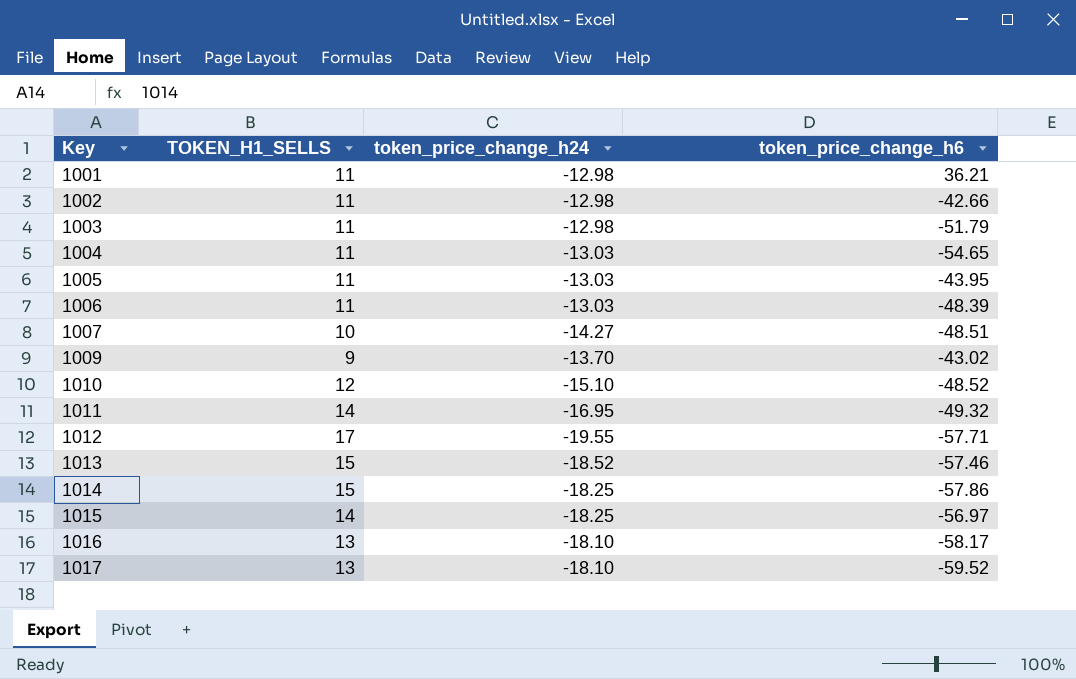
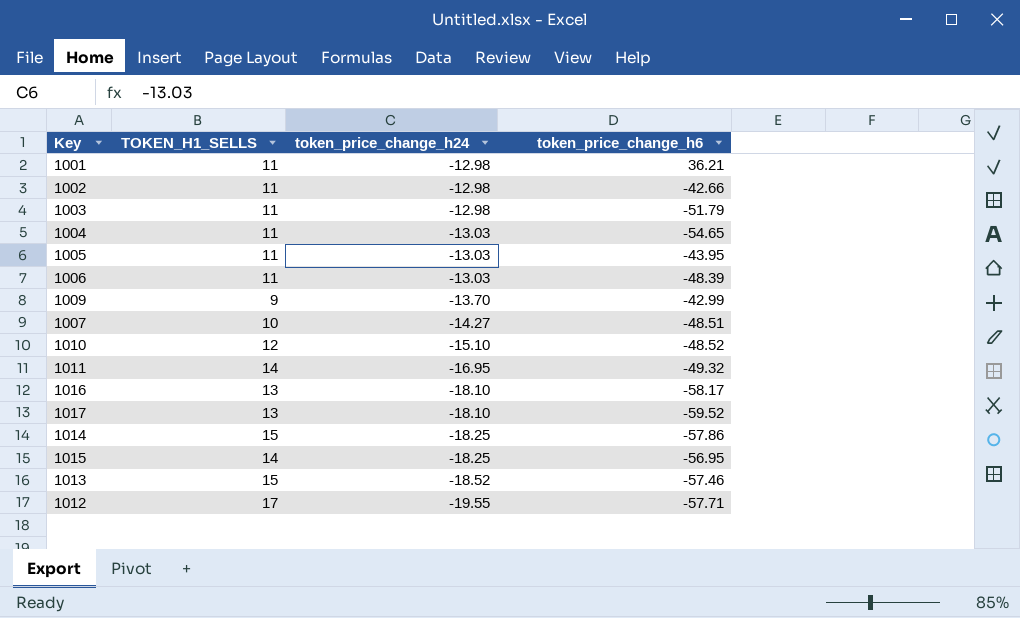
row order: Key ascending -> token_price_change_h24 descending
1009 | token_price_change_h6: -43.02 -> -42.99
1015 | token_price_change_h6: -56.97 -> -56.95

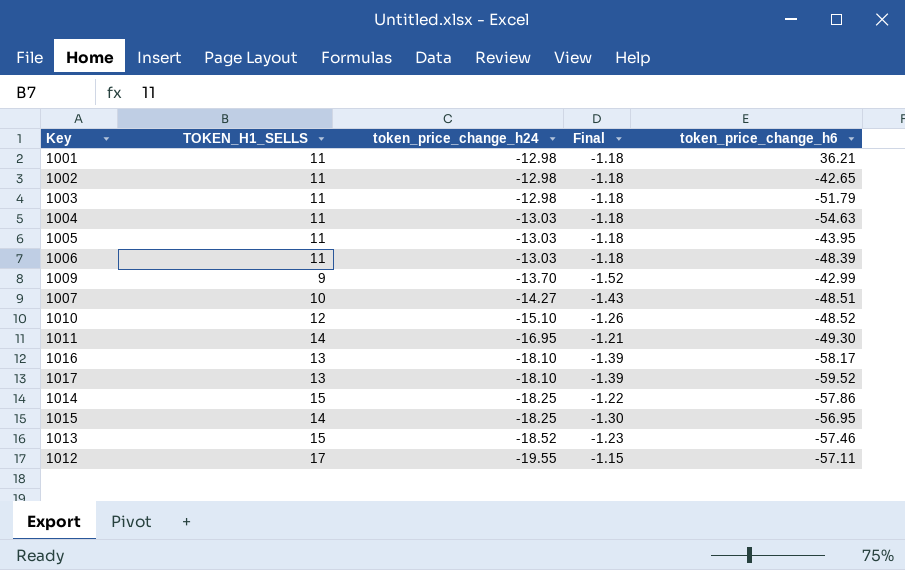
column Final | formula: none -> [token_price_change_h24] / [TOKEN_H1_SELLS]
1002 | token_price_change_h6: -42.66 -> -42.65
1004 | token_price_change_h6: -54.65 -> -54.63
1011 | token_price_change_h6: -49.32 -> -49.30
1012 | token_price_change_h6: -57.71 -> -57.11

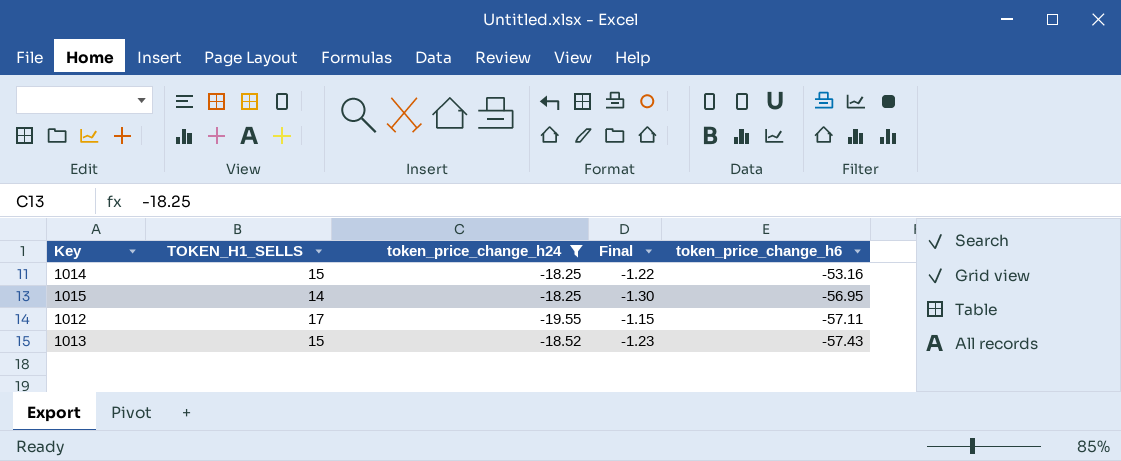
filter: none -> token_price_change_h24 <= -18.25
row order: token_price_change_h24 descending -> token_price_change_h6 descending
1014 | token_price_change_h6: -57.86 -> -53.16
1013 | token_price_change_h6: -57.46 -> -57.43

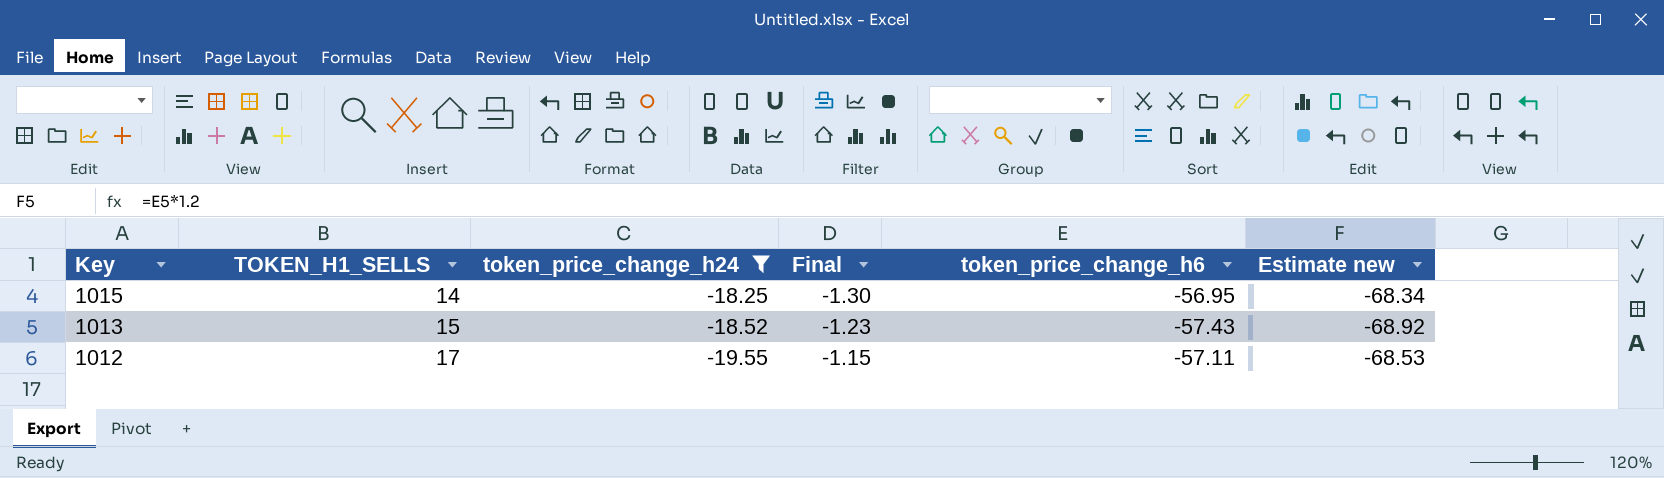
row order: token_price_change_h6 descending -> Key descending
column Estimate new | formula: none -> [token_price_change_h6] * 1.2
row 1014: 15 | -18.25 | -1.22 | -53.16 -> none

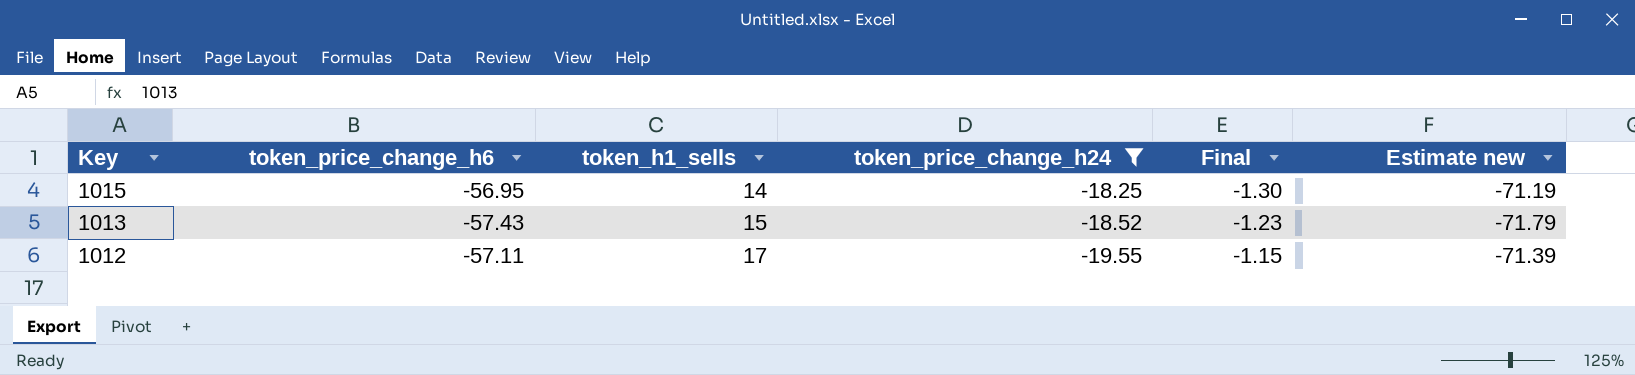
column token_price_change_h6 | position: 5 -> 2
column name: TOKEN_H1_SELLS -> token_h1_sells
column Estimate new | formula: [token_price_change_h6] * 1.2 -> [token_price_change_h6] * 1.25

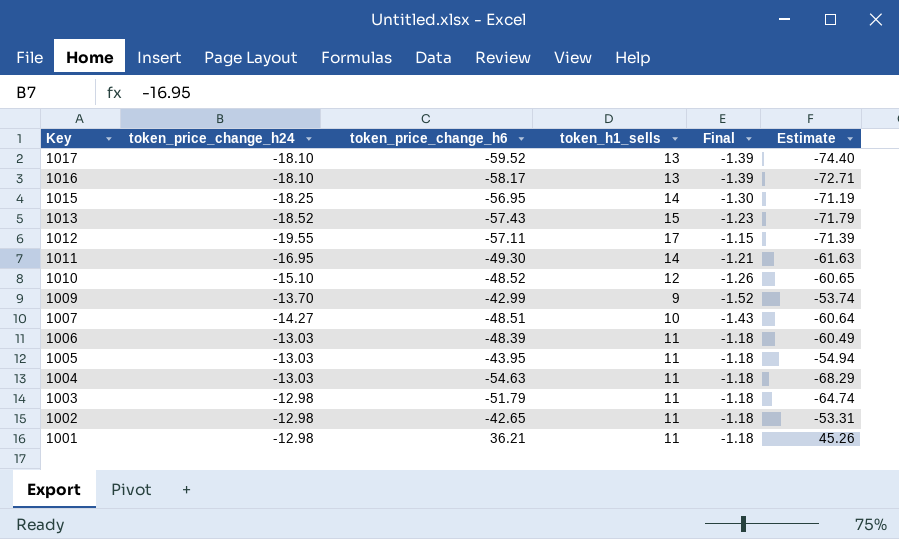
filter: token_price_change_h24 <= -18.25 -> none
column token_price_change_h24 | position: 4 -> 2
column name: Estimate new -> Estimate

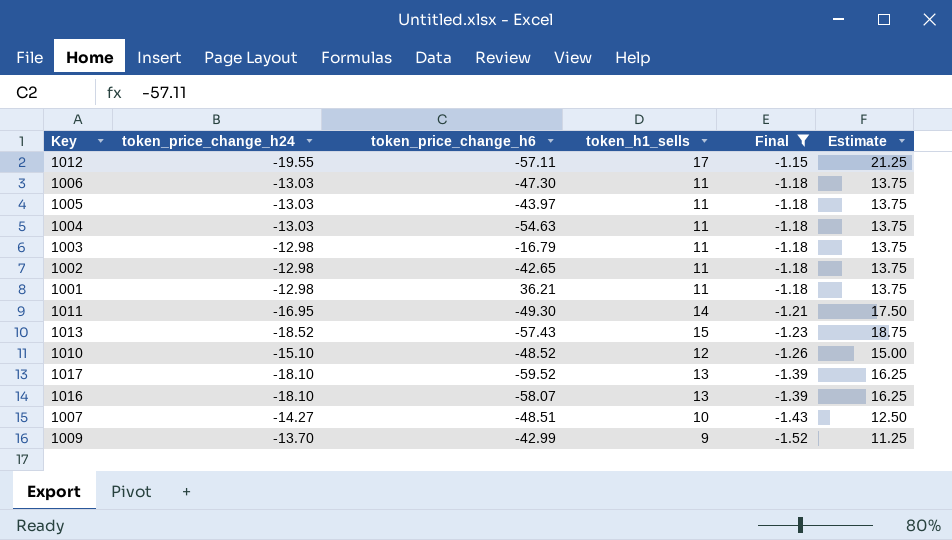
filter: none -> Final != -1.30
row order: Key descending -> Final descending
column Estimate | formula: [token_price_change_h6] * 1.25 -> [token_h1_sells] * 1.25
1006 | token_price_change_h6: -48.39 -> -47.30
1005 | token_price_change_h6: -43.95 -> -43.97
1003 | token_price_change_h6: -51.79 -> -16.79
1016 | token_price_change_h6: -58.17 -> -58.07

